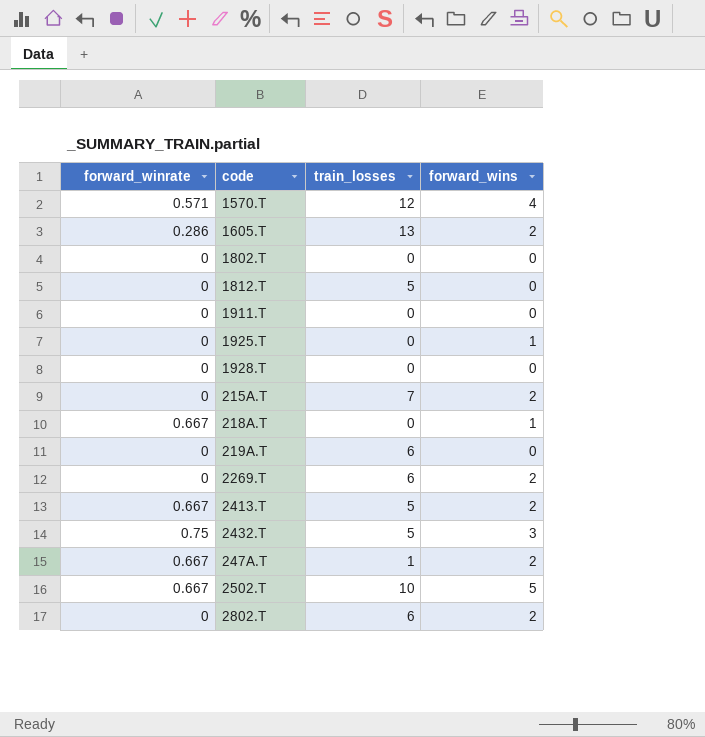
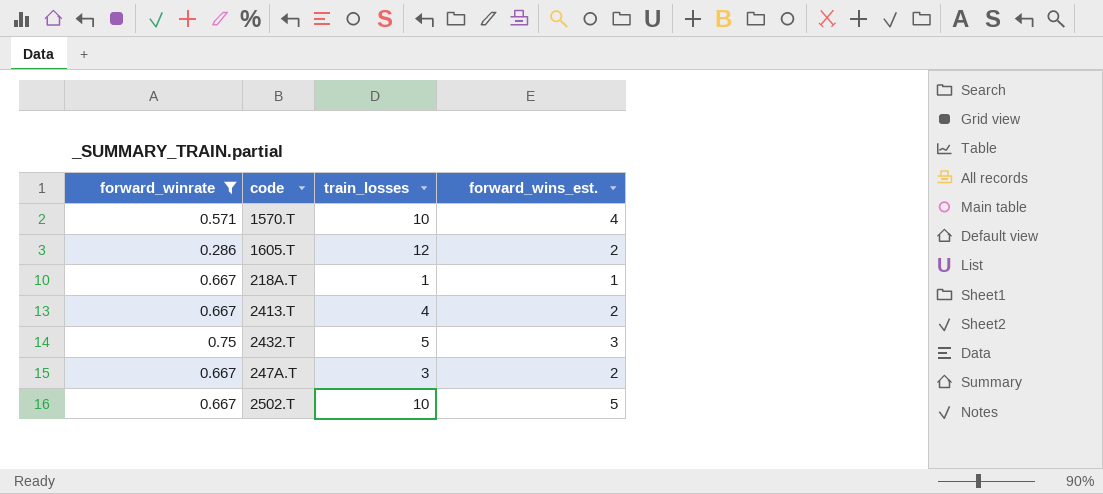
filter: none -> forward_winrate != 0
column name: forward_wins -> forward_wins_est.
1570.T | train_losses: 12 -> 10
1605.T | train_losses: 13 -> 12
218A.T | train_losses: 0 -> 1
2413.T | train_losses: 5 -> 4
247A.T | train_losses: 1 -> 3

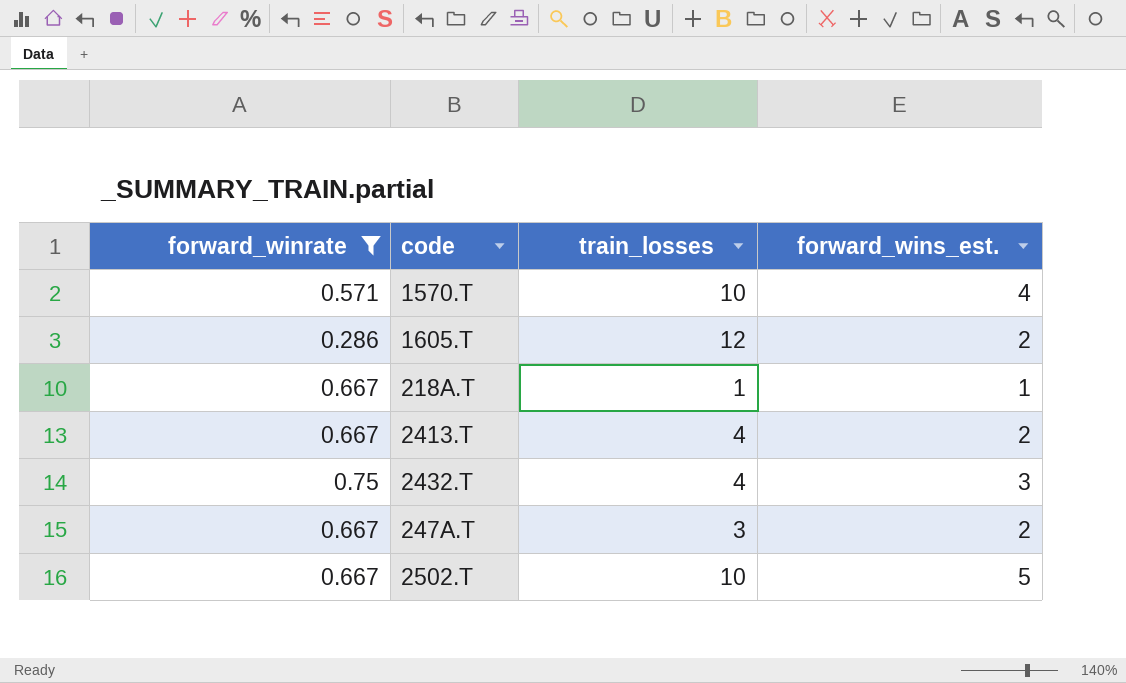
2432.T | train_losses: 5 -> 4

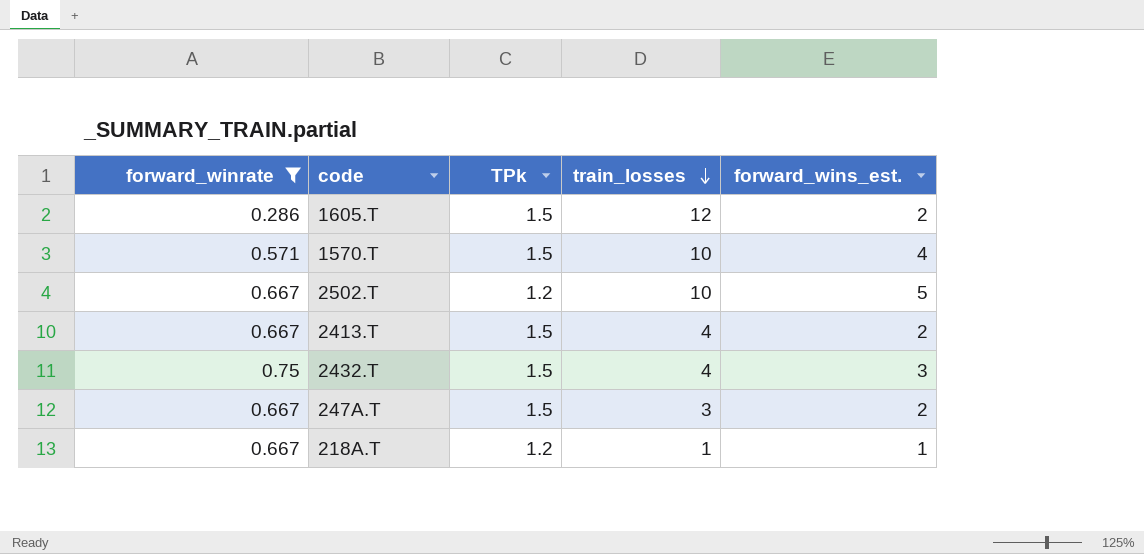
row order: none -> train_losses descending
column TPk | position: none -> 3

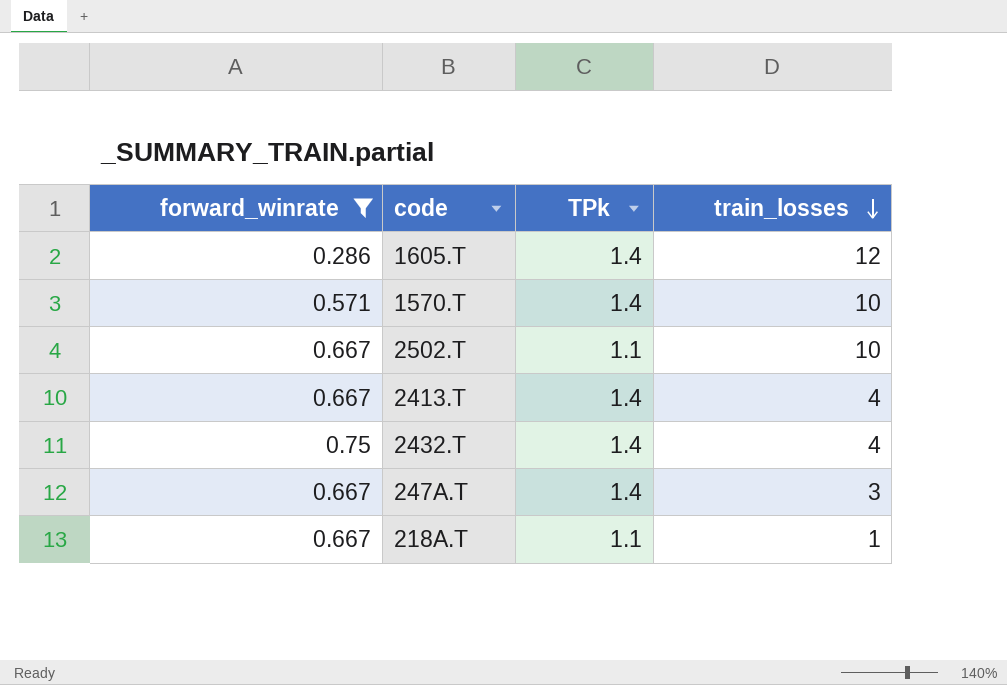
column forward_wins_est. | position: 5 -> none
1605.T | TPk: 1.5 -> 1.4
1570.T | TPk: 1.5 -> 1.4
2502.T | TPk: 1.2 -> 1.1
2413.T | TPk: 1.5 -> 1.4
2432.T | TPk: 1.5 -> 1.4
247A.T | TPk: 1.5 -> 1.4
218A.T | TPk: 1.2 -> 1.1

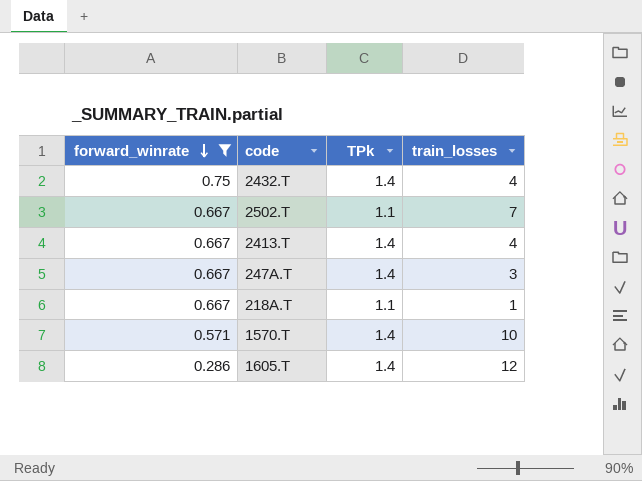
row order: train_losses descending -> forward_winrate descending
2502.T | train_losses: 10 -> 7

